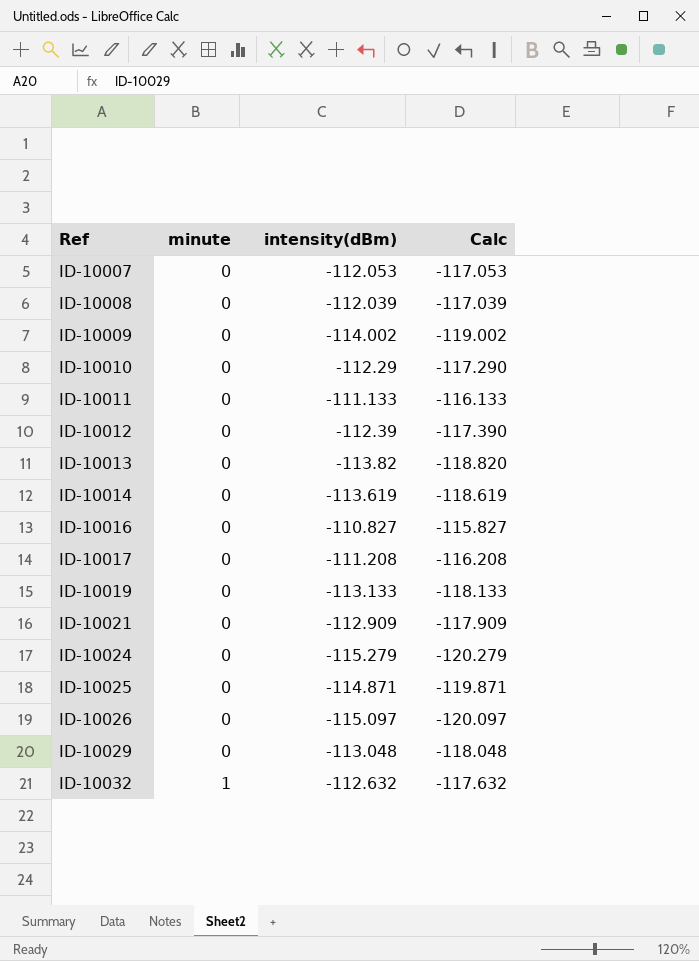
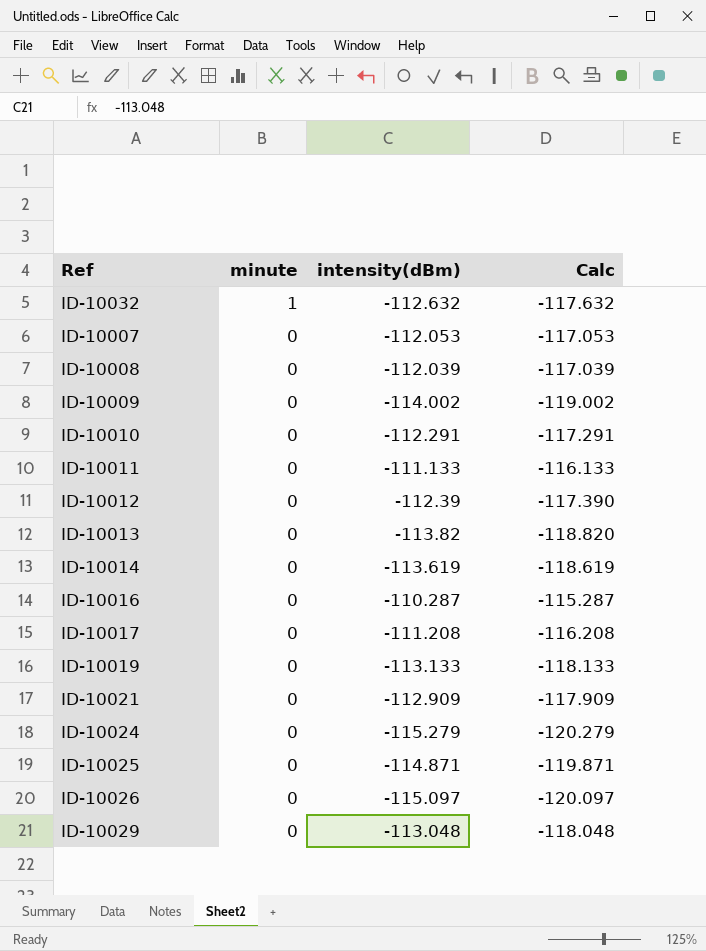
row order: Ref ascending -> minute descending
ID-10010 | intensity(dBm): -112.29 -> -112.291
ID-10010 | Calc: -117.290 -> -117.291
ID-10016 | intensity(dBm): -110.827 -> -110.287
ID-10016 | Calc: -115.827 -> -115.287

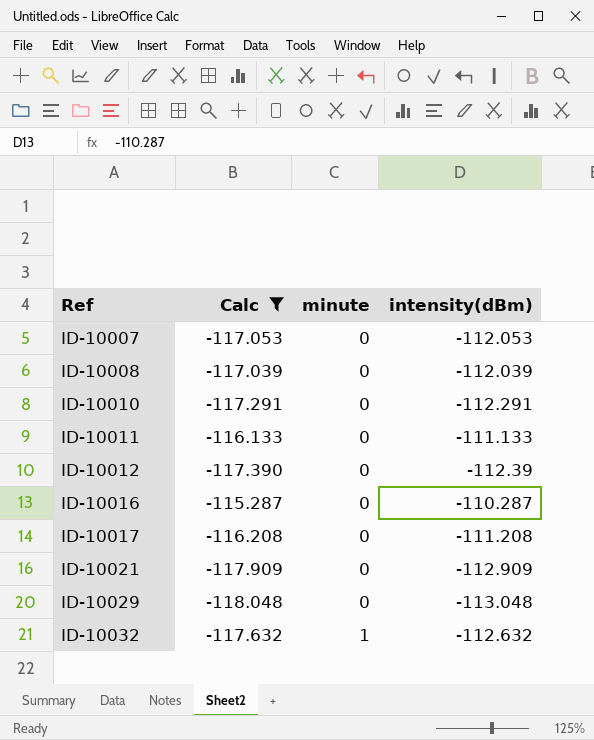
filter: none -> Calc >= -118.048
row order: minute descending -> Ref ascending
column Calc | position: 4 -> 2

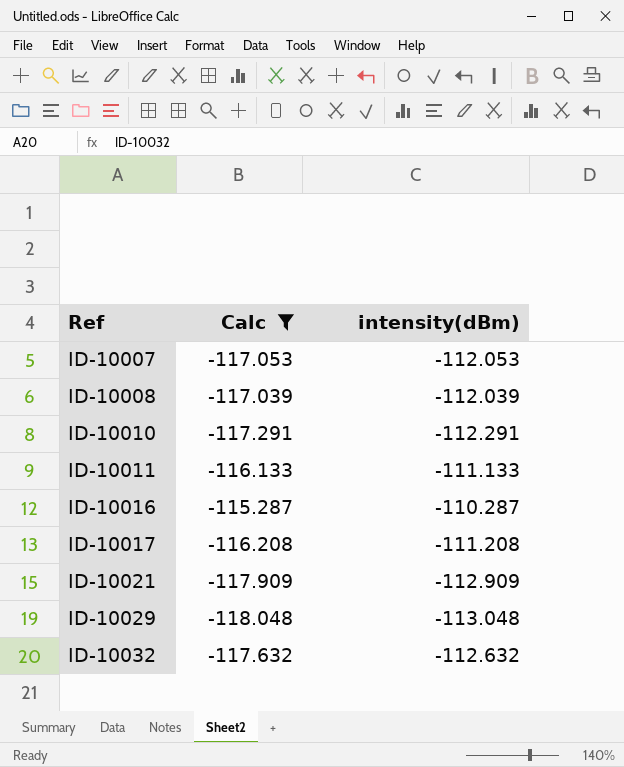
column minute | position: 3 -> none
row ID-10012: -117.390 | 0 | -112.39 -> none

